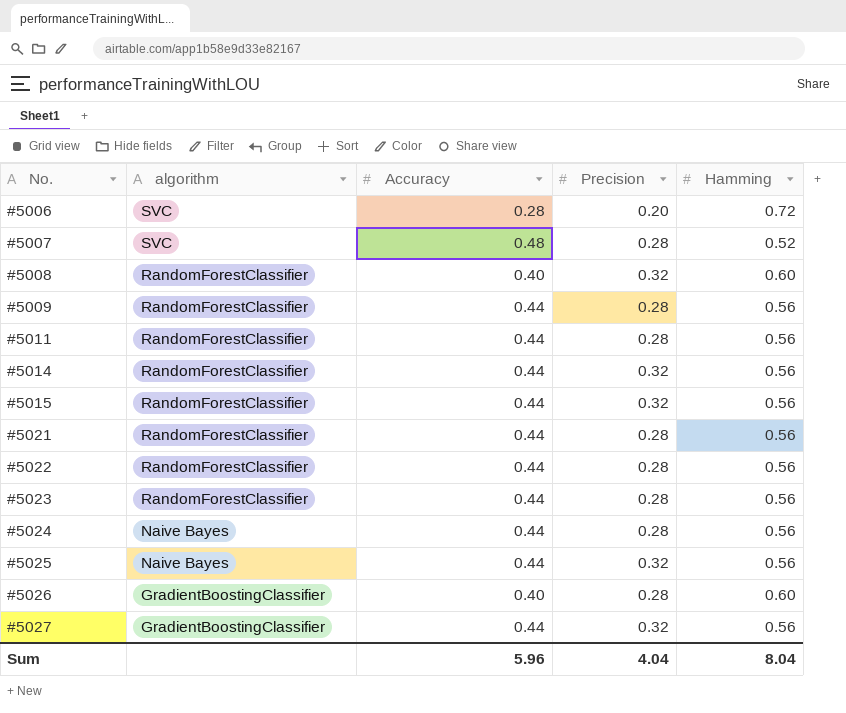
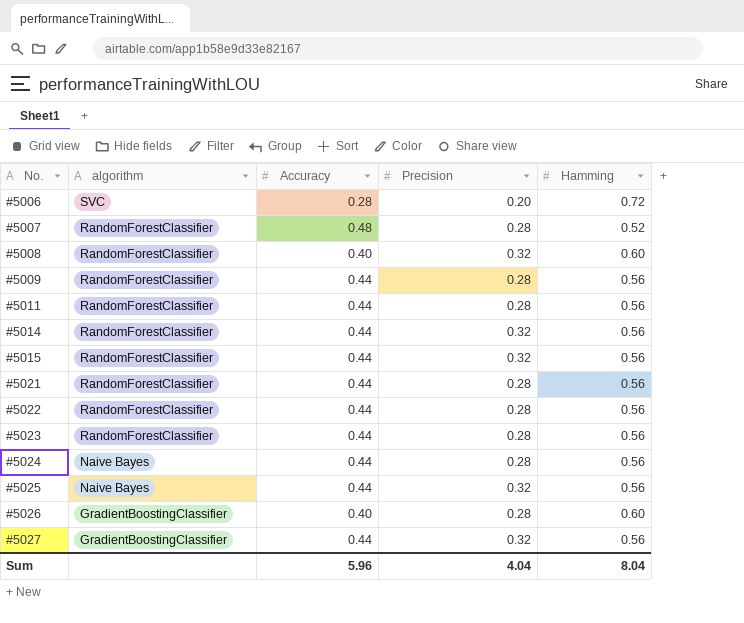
#5007 | algorithm: SVC -> RandomForestClassifier

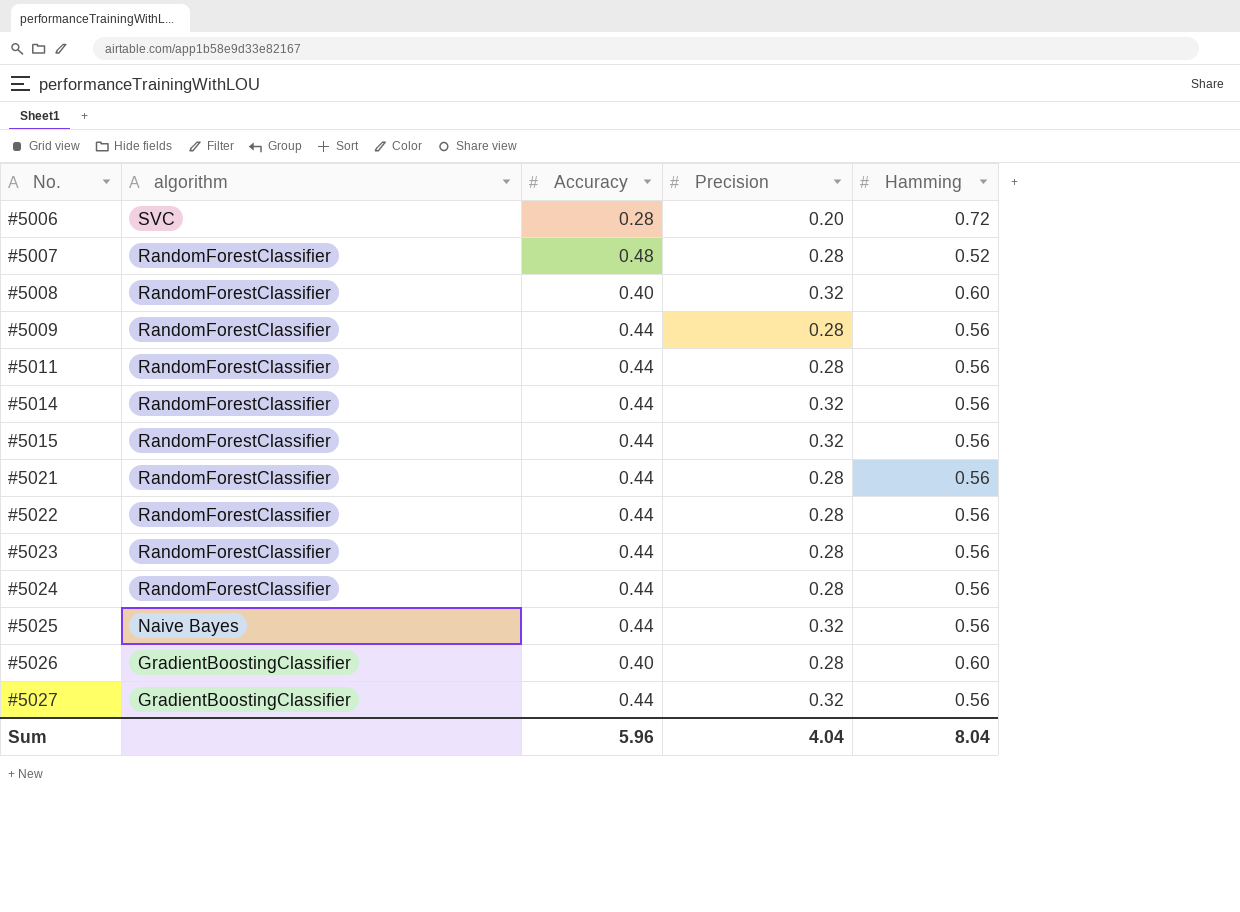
#5024 | algorithm: Naive Bayes -> RandomForestClassifier

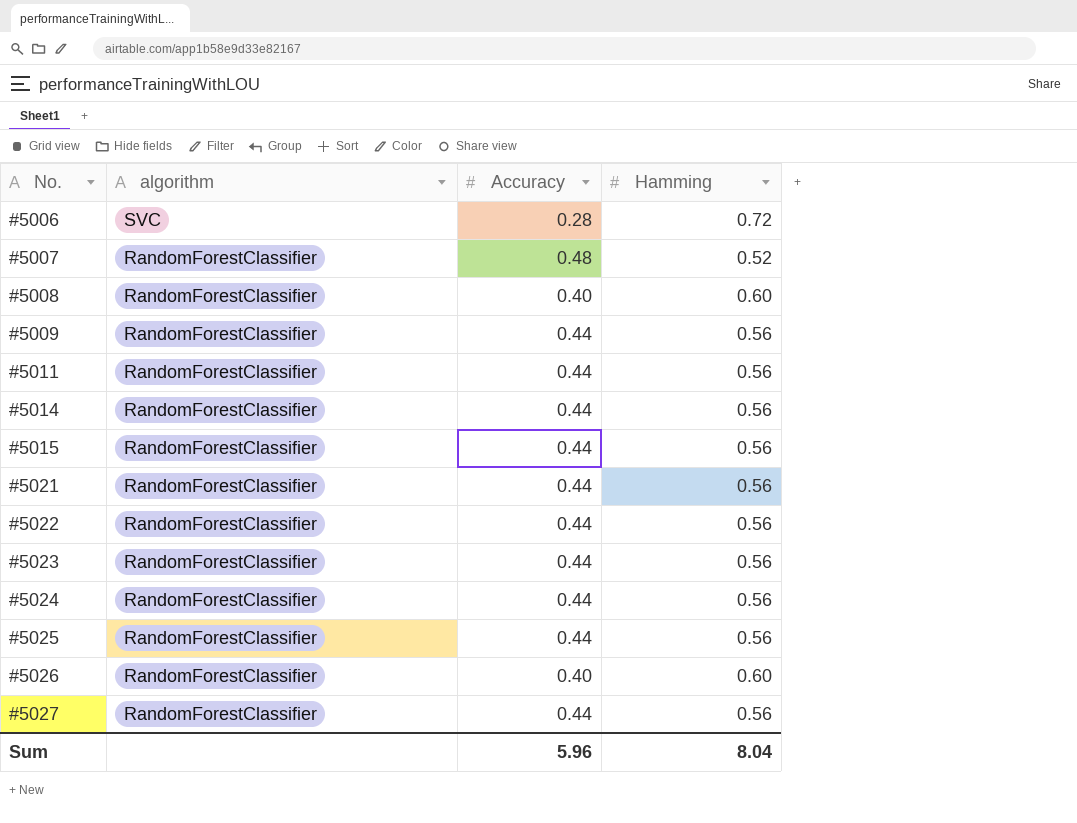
column Precision | position: 4 -> none
#5025 | algorithm: Naive Bayes -> RandomForestClassifier
#5026 | algorithm: GradientBoostingClassifier -> RandomForestClassifier
#5027 | algorithm: GradientBoostingClassifier -> RandomForestClassifier

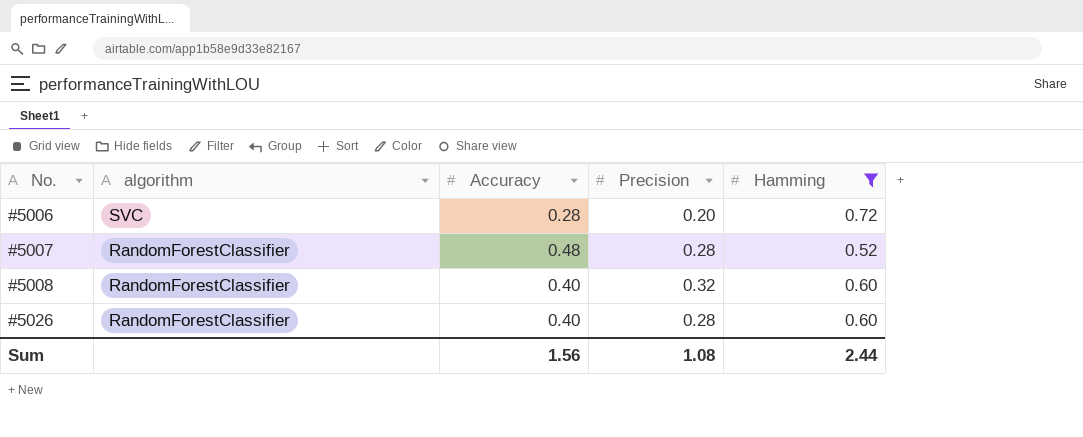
filter: none -> Hamming != 0.56
column Precision | position: none -> 4
Sum | Accuracy: 5.96 -> 1.56
Sum | Hamming: 8.04 -> 2.44

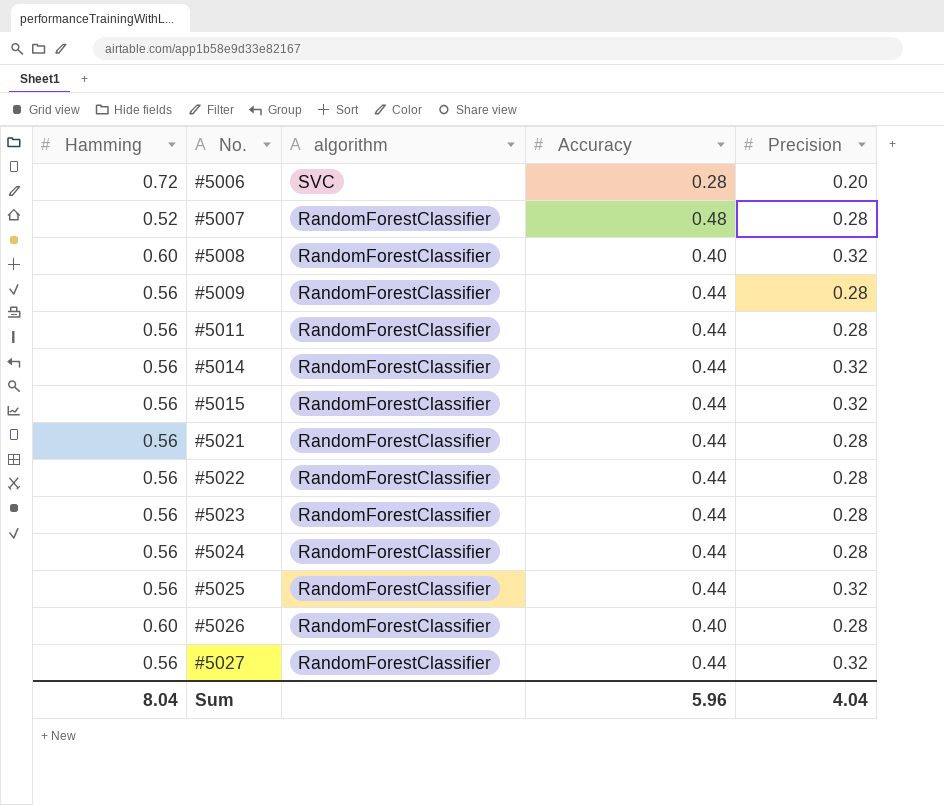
filter: Hamming != 0.56 -> none
column Hamming | position: 5 -> 1
Sum | Hamming: 2.44 -> 8.04
Sum | Accuracy: 1.56 -> 5.96
Sum | Precision: 1.08 -> 4.04

